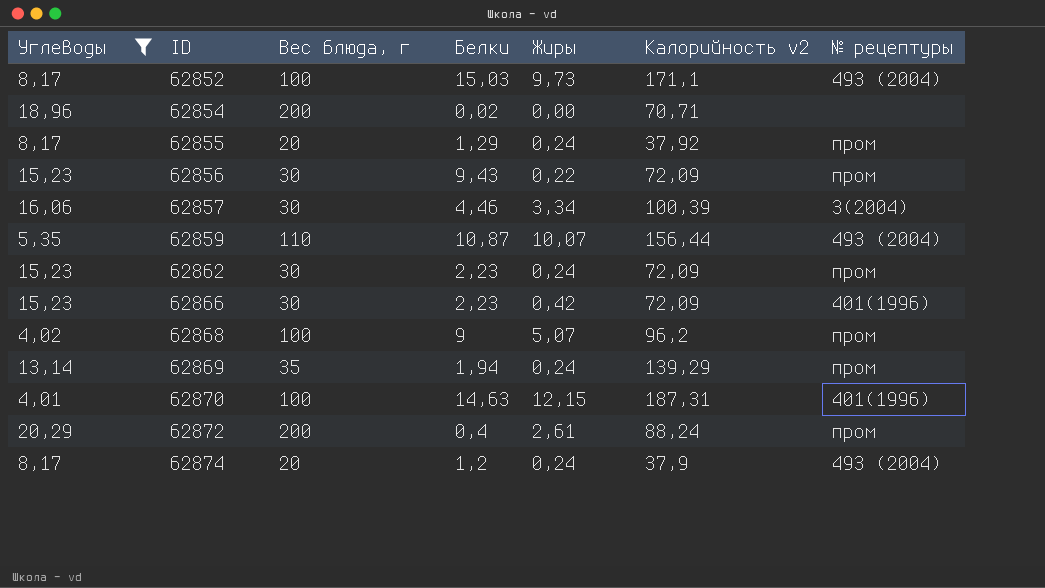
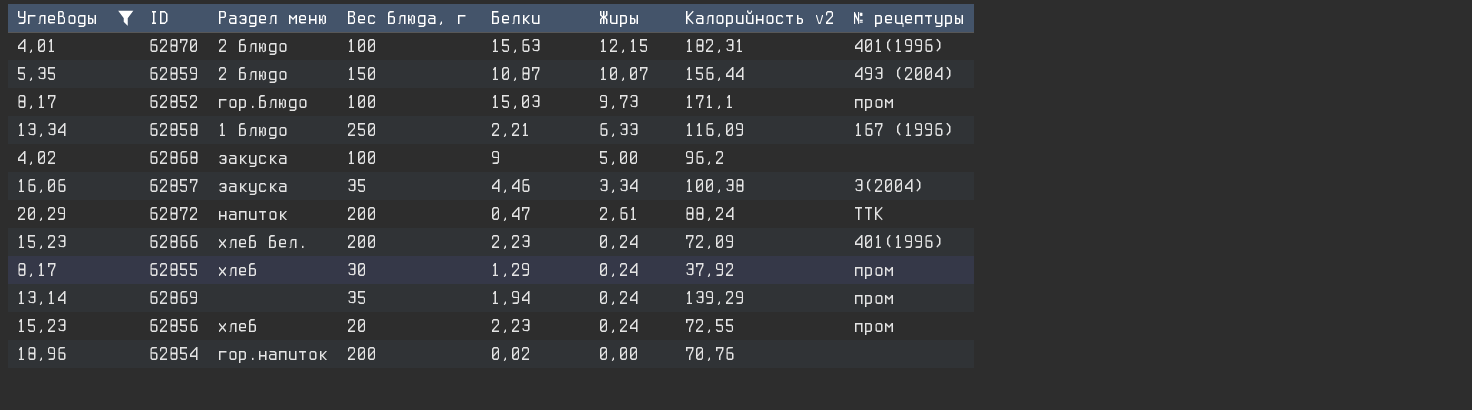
row order: ID ascending -> Жиры descending
column Раздел меню | position: none -> 3
row 62862: 15,23 | 30 | 2,23 | 0,24 | 72,09 | пром -> none
row 62874: 8,17 | 20 | 1,2 | 0,24 | 37,9 | 493 (2004) -> none
62870 | Белки: 14,63 -> 15,63
62870 | Калорийность v2: 187,31 -> 182,31
62859 | Вес блюда, г: 110 -> 150
62852 | № рецептуры: 493 (2004) -> пром
row 62858: none -> 13,34 | 1 блюдо | 250 | 2,21 | 6,33 | 116,09 | 167 (1996)
62868 | Жиры: 5,07 -> 5,00
62868 | № рецептуры: пром -> none
62857 | Вес блюда, г: 30 -> 35
62857 | Калорийность v2: 100,39 -> 100,38
62872 | Белки: 0,4 -> 0,47
62872 | № рецептуры: пром -> ТТК
62866 | Вес блюда, г: 30 -> 200
62866 | Жиры: 0,42 -> 0,24
62855 | Вес блюда, г: 20 -> 30
62856 | Вес блюда, г: 30 -> 20
62856 | Белки: 9,43 -> 2,23
62856 | Жиры: 0,22 -> 0,24
62856 | Калорийность v2: 72,09 -> 72,55
62854 | Калорийность v2: 70,71 -> 70,76

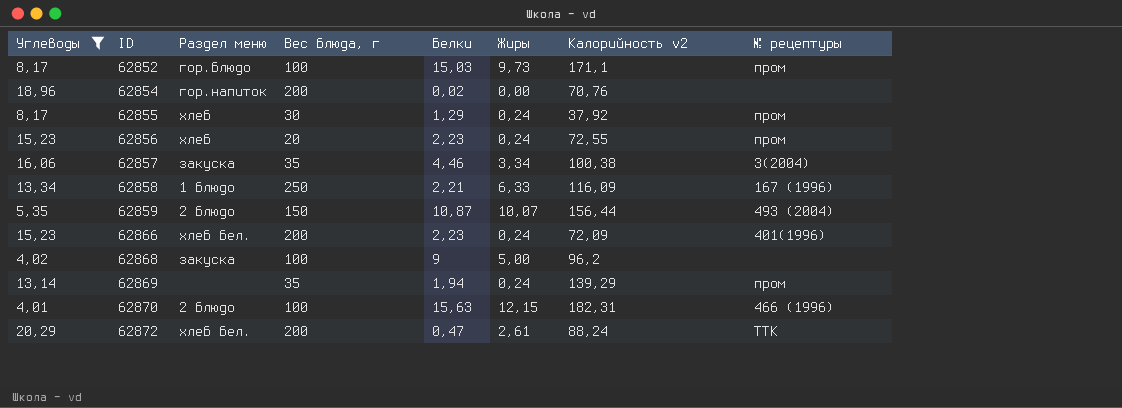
row order: Жиры descending -> ID ascending
62870 | № рецептуры: 401(1996) -> 466 (1996)
62872 | Раздел меню: напиток -> хлеб бел.

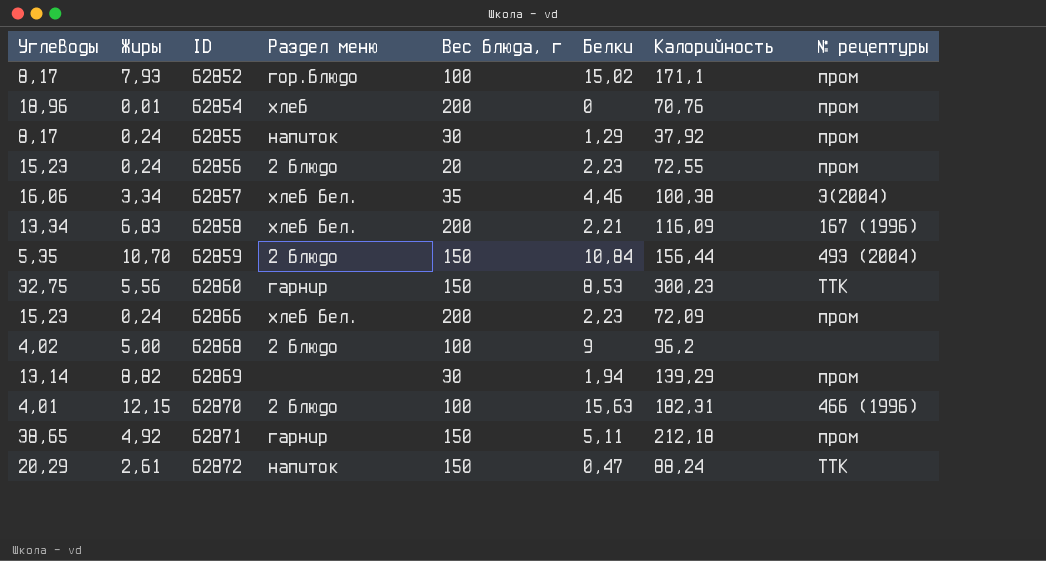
filter: Углеводы <= 20,29 -> none
column Жиры | position: 6 -> 2
column name: Калорийность v2 -> Калорийность
62852 | Жиры: 9,73 -> 7,93
62852 | Белки: 15,03 -> 15,02
62854 | Жиры: 0,00 -> 0,01
62854 | Раздел меню: гор.напиток -> хлеб
62854 | Белки: 0,02 -> 0
62854 | № рецептуры: none -> пром
62855 | Раздел меню: хлеб -> напиток
62856 | Раздел меню: хлеб -> 2 блюдо
62857 | Раздел меню: закуска -> хлеб бел.
62858 | Жиры: 6,33 -> 6,83
62858 | Раздел меню: 1 блюдо -> хлеб бел.
62858 | Вес блюда, г: 250 -> 200
62859 | Жиры: 10,07 -> 10,70
62859 | Белки: 10,87 -> 10,84
62866 | № рецептуры: 401(1996) -> пром
62868 | Раздел меню: закуска -> 2 блюдо
62869 | Жиры: 0,24 -> 8,82
62869 | Вес блюда, г: 35 -> 30
62872 | Раздел меню: хлеб бел. -> напиток
62872 | Вес блюда, г: 200 -> 150

